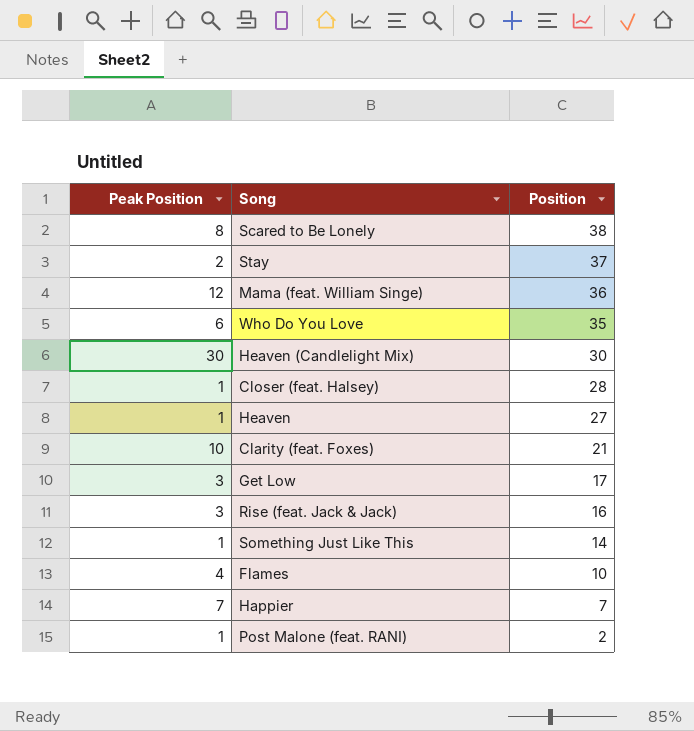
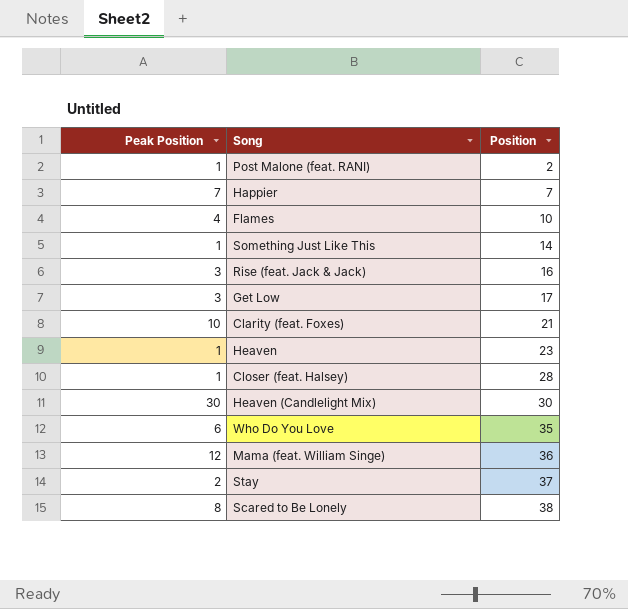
row order: Position descending -> Position ascending
Heaven | Position: 27 -> 23

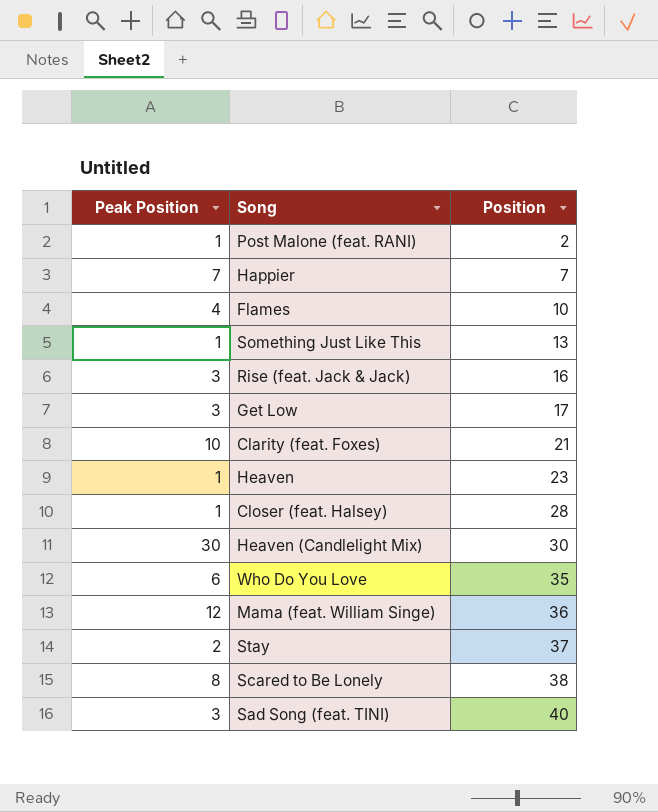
Something Just Like This | Position: 14 -> 13
row Sad Song (feat. TINI): none -> 3 | 40

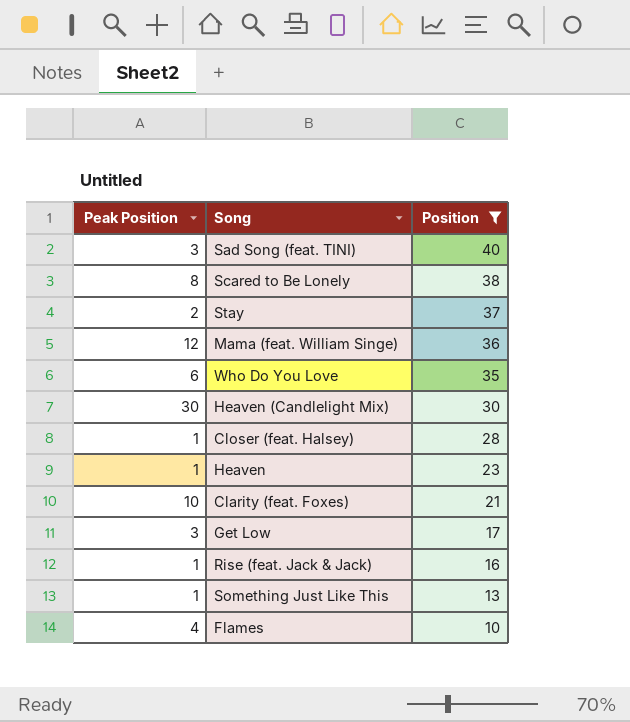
filter: none -> Position >= 10
row order: Position ascending -> Position descending
Rise (feat. Jack & Jack) | Peak Position: 3 -> 1

